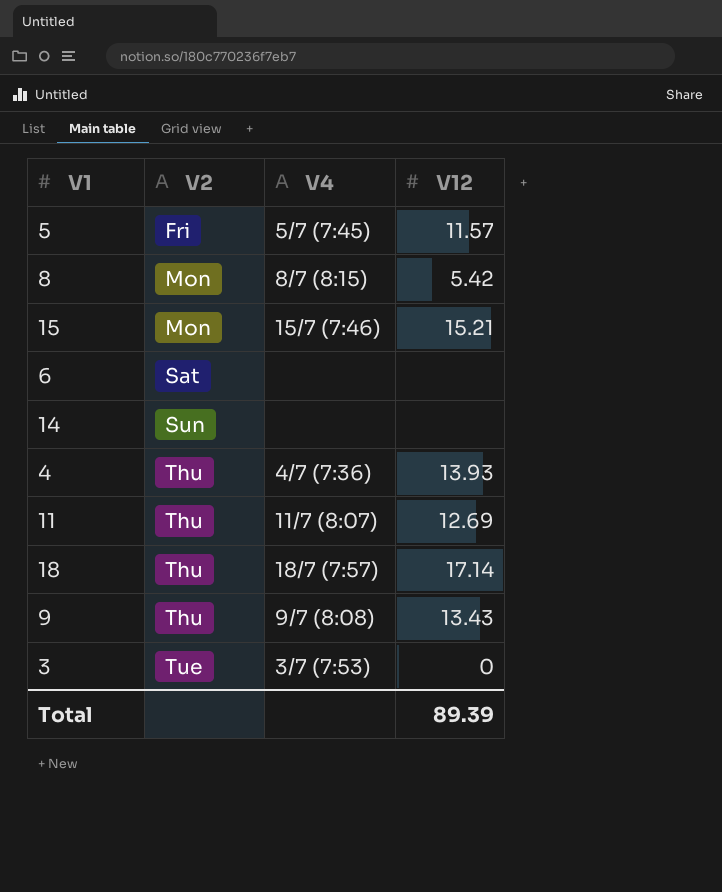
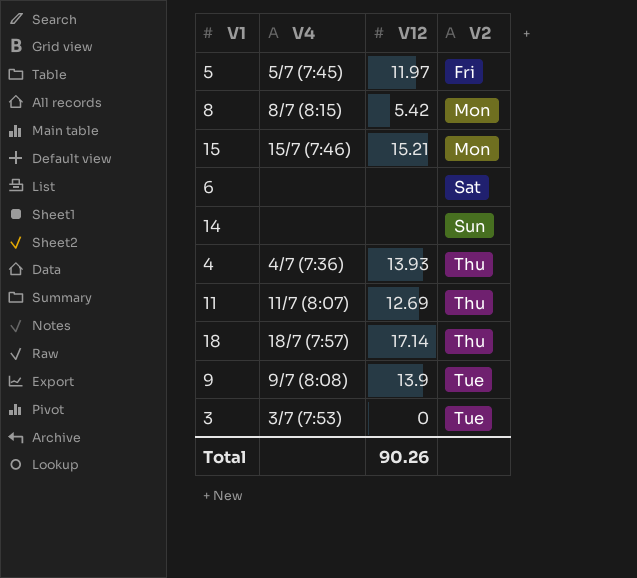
column V2 | position: 2 -> 4
5 | V12: 11.57 -> 11.97
9 | V12: 13.43 -> 13.9
9 | V2: Thu -> Tue
Total | V12: 89.39 -> 90.26

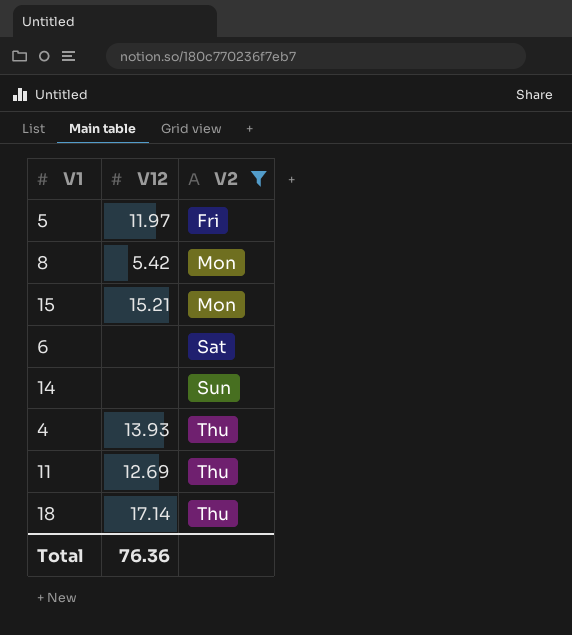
filter: none -> V2 != Tue
column V4 | position: 2 -> none
Total | V12: 90.26 -> 76.36

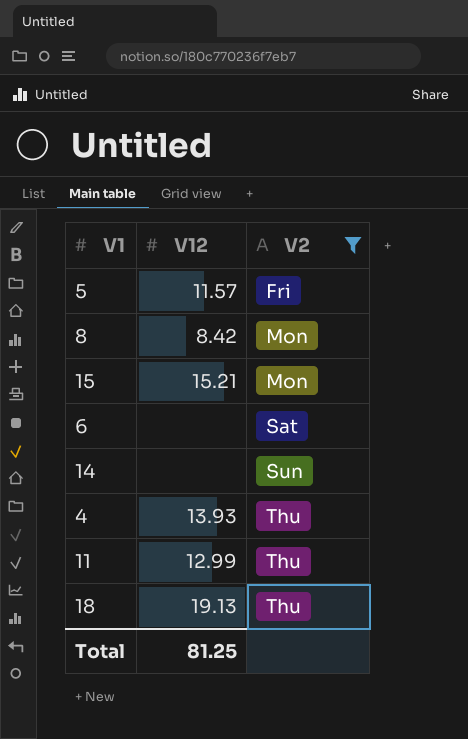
5 | V12: 11.97 -> 11.57
8 | V12: 5.42 -> 8.42
11 | V12: 12.69 -> 12.99
18 | V12: 17.14 -> 19.13
Total | V12: 76.36 -> 81.25

